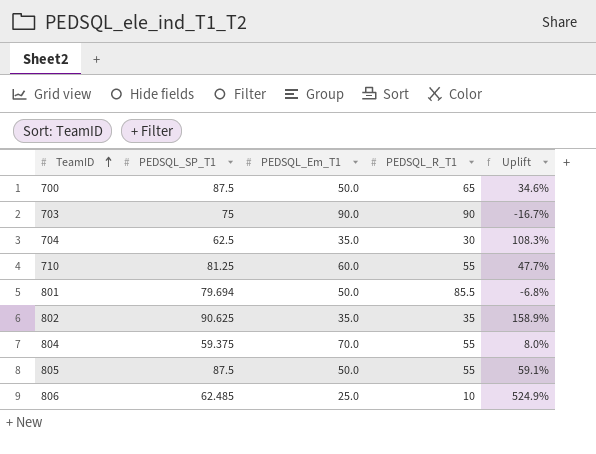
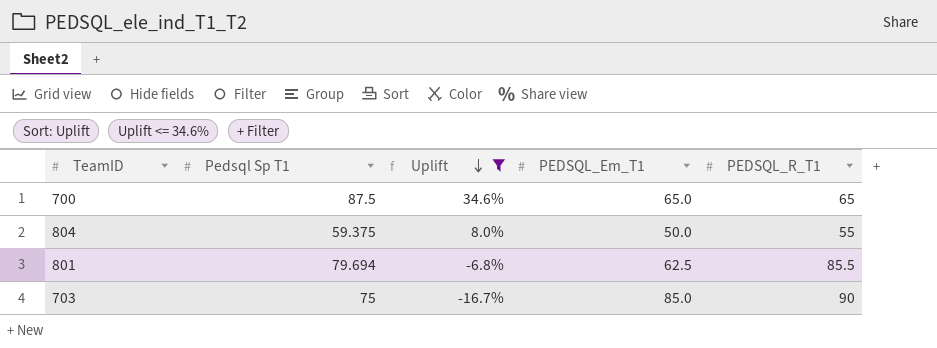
filter: none -> Uplift <= 34.6%
row order: TeamID ascending -> Uplift descending
column name: PEDSQL_SP_T1 -> Pedsql Sp T1
column Uplift | position: 5 -> 3
700 | PEDSQL_Em_T1: 50.0 -> 65.0
804 | PEDSQL_Em_T1: 70.0 -> 50.0
801 | PEDSQL_Em_T1: 50.0 -> 62.5
703 | PEDSQL_Em_T1: 90.0 -> 85.0

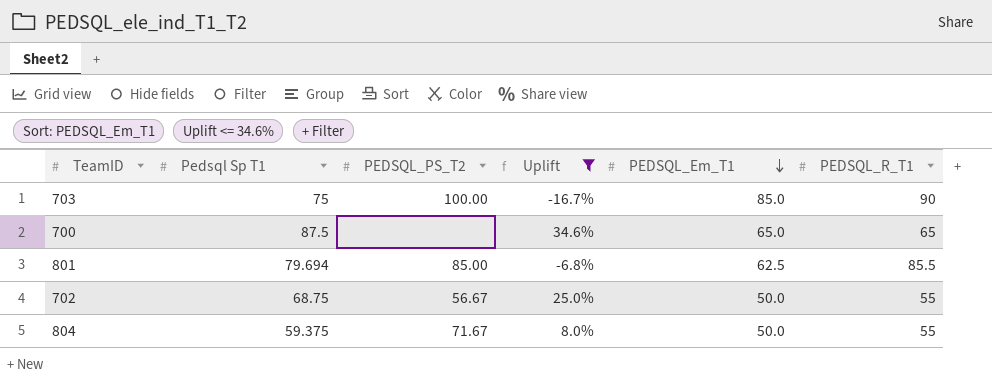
row order: Uplift descending -> PEDSQL_Em_T1 descending
column PEDSQL_PS_T2 | position: none -> 3
row 702: none -> 68.75 | 56.67 | 25.0% | 50.0 | 55

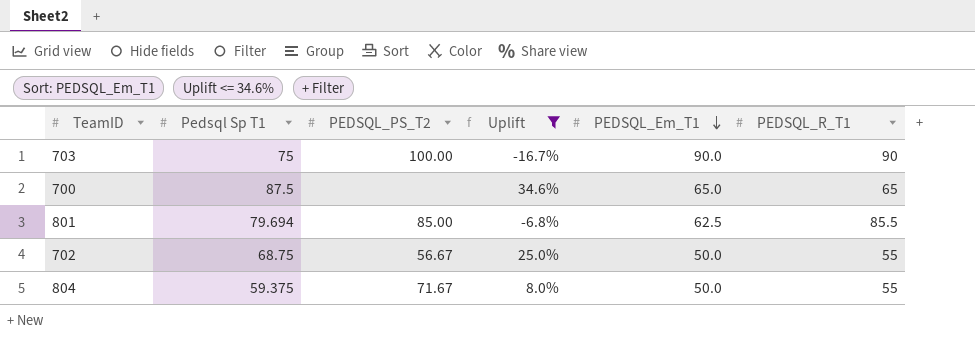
703 | PEDSQL_Em_T1: 85.0 -> 90.0

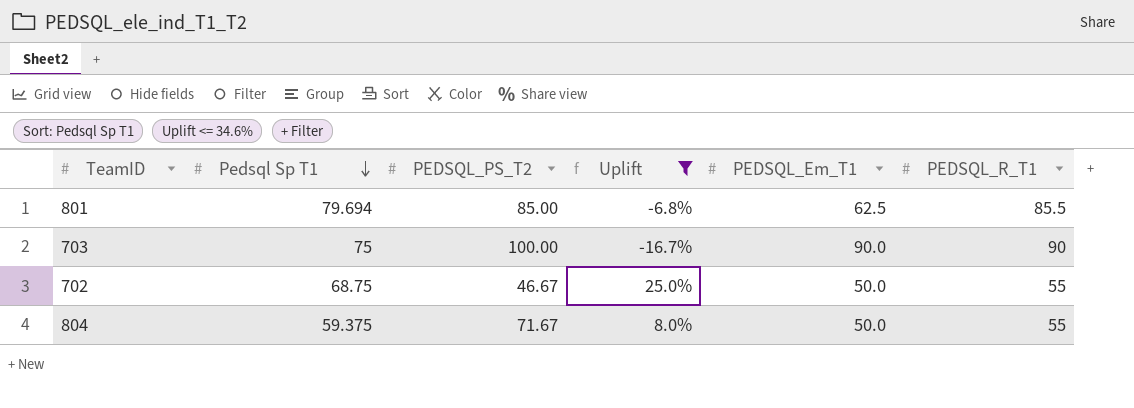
row order: PEDSQL_Em_T1 descending -> Pedsql Sp T1 descending
row 700: 87.5 | none | 34.6% | 65.0 | 65 -> none
702 | PEDSQL_PS_T2: 56.67 -> 46.67

